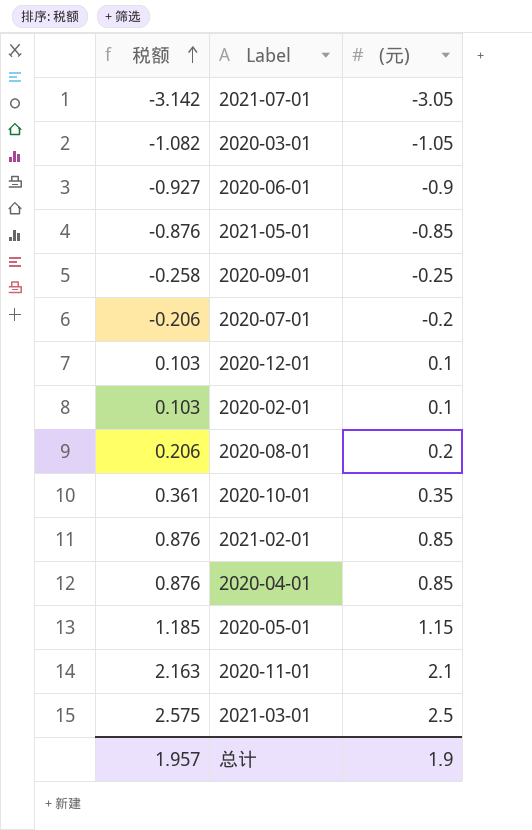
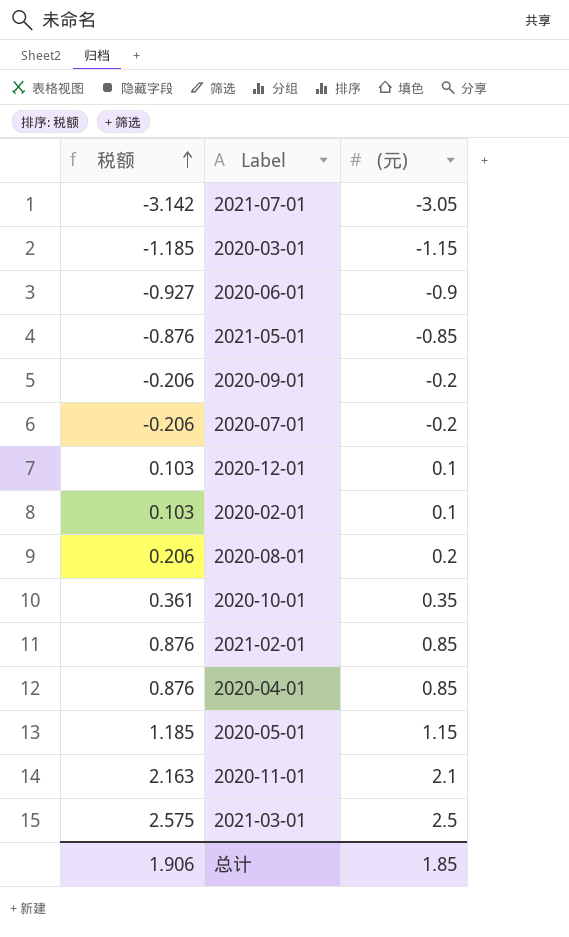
2020-03-01 | 税额: -1.082 -> -1.185
2020-03-01 | (元): -1.05 -> -1.15
2020-09-01 | 税额: -0.258 -> -0.206
2020-09-01 | (元): -0.25 -> -0.2
总计 | 税额: 1.957 -> 1.906
总计 | (元): 1.9 -> 1.85

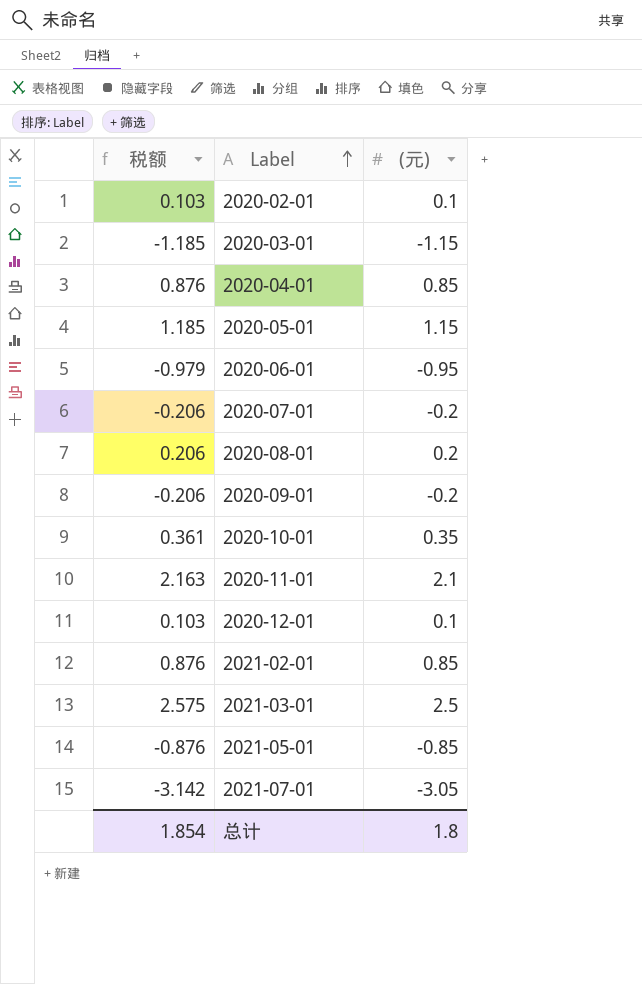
row order: 税额 ascending -> Label ascending
2020-06-01 | 税额: -0.927 -> -0.979
2020-06-01 | (元): -0.9 -> -0.95
总计 | 税额: 1.906 -> 1.854
总计 | (元): 1.85 -> 1.8

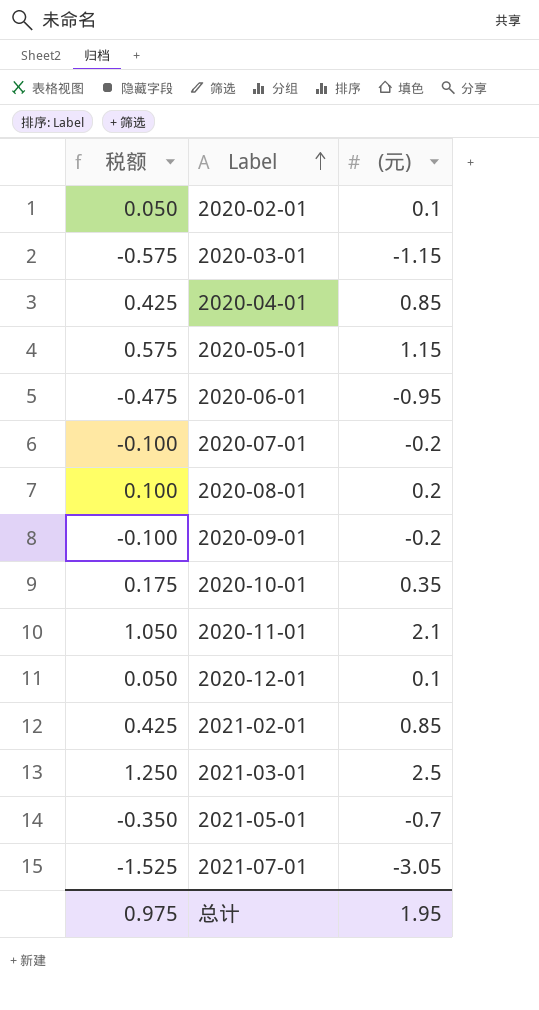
column 税额 | formula: [(元)] * 1.03 -> [(元)] * 0.5
2021-05-01 | (元): -0.85 -> -0.7
总计 | 税额: 1.854 -> 0.975
总计 | (元): 1.8 -> 1.95

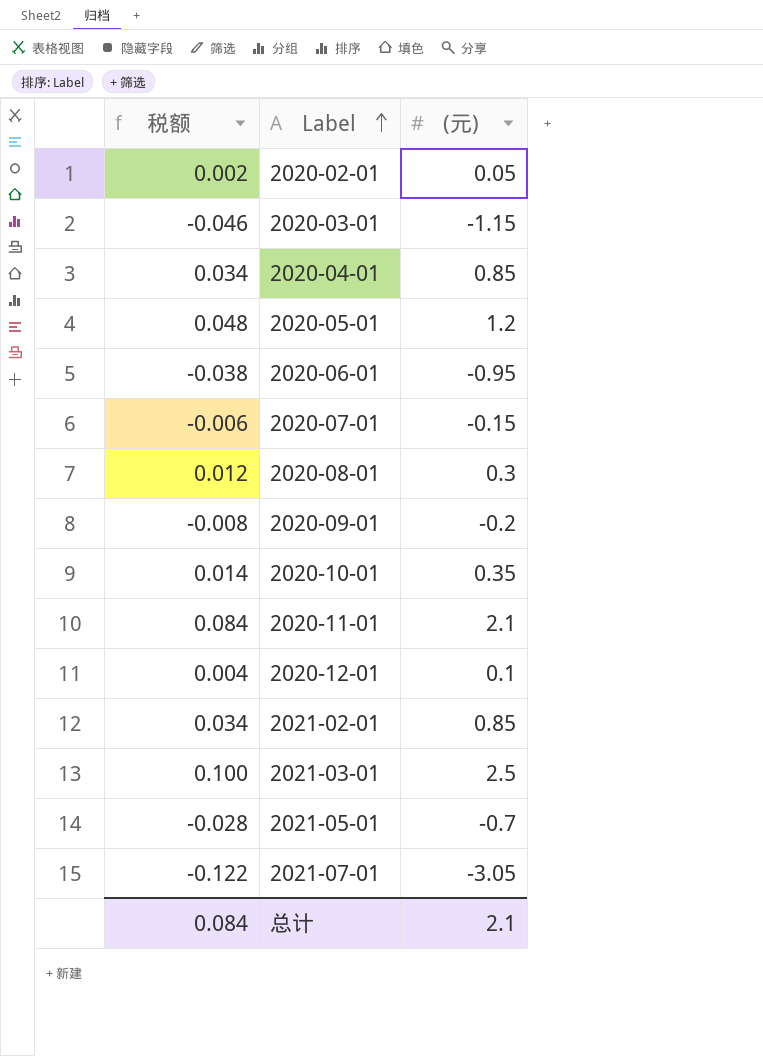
column 税额 | formula: [(元)] * 0.5 -> [(元)] * 0.04
2020-02-01 | (元): 0.1 -> 0.05
2020-05-01 | (元): 1.15 -> 1.2
2020-07-01 | (元): -0.2 -> -0.15
2020-08-01 | (元): 0.2 -> 0.3
总计 | 税额: 0.975 -> 0.084
总计 | (元): 1.95 -> 2.1

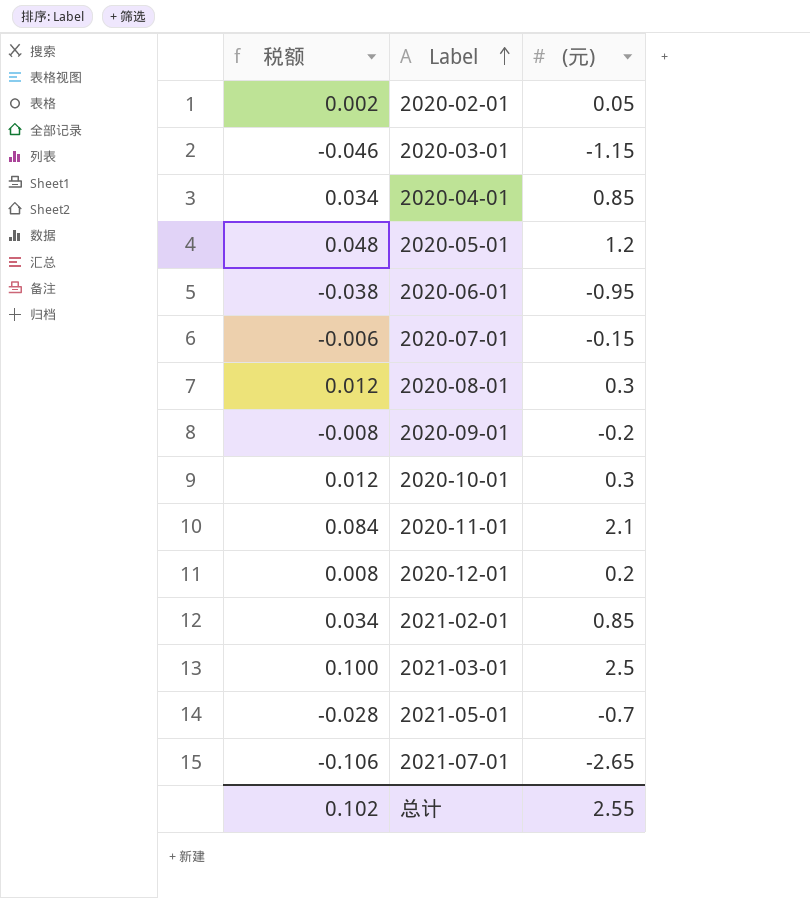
2020-10-01 | 税额: 0.014 -> 0.012
2020-10-01 | (元): 0.35 -> 0.3
2020-12-01 | 税额: 0.004 -> 0.008
2020-12-01 | (元): 0.1 -> 0.2
2021-07-01 | 税额: -0.122 -> -0.106
2021-07-01 | (元): -3.05 -> -2.65
总计 | 税额: 0.084 -> 0.102
总计 | (元): 2.1 -> 2.55

